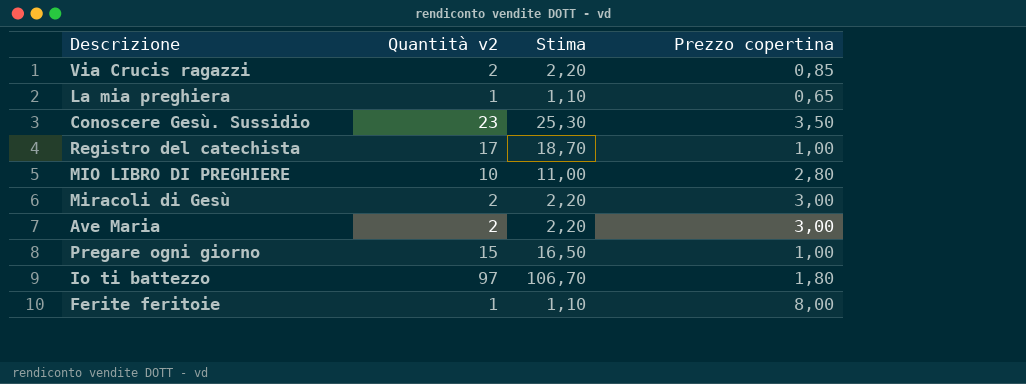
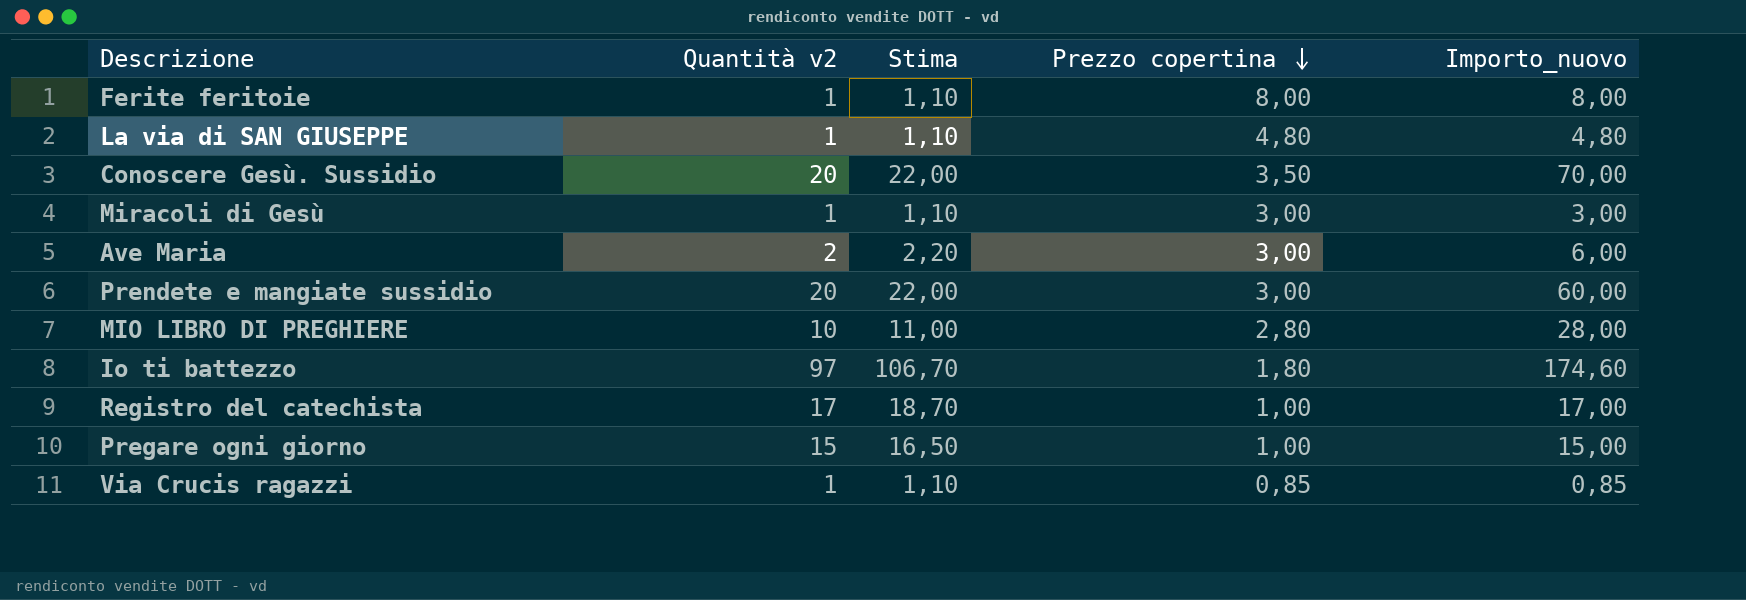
row order: none -> Prezzo copertina descending
column Importo_nuovo | formula: none -> [Quantità v2] * [Prezzo copertina]
row La mia preghiera: 1 | 1,10 | 0,65 -> none
row La via di SAN GIUSEPPE: none -> 1 | 1,10 | 4,80 | 4,80
Conoscere Gesù. Sussidio | Quantità v2: 23 -> 20
Conoscere Gesù. Sussidio | Stima: 25,30 -> 22,00
Miracoli di Gesù | Quantità v2: 2 -> 1
Miracoli di Gesù | Stima: 2,20 -> 1,10
row Prendete e mangiate sussidio: none -> 20 | 22,00 | 3,00 | 60,00
Via Crucis ragazzi | Quantità v2: 2 -> 1
Via Crucis ragazzi | Stima: 2,20 -> 1,10

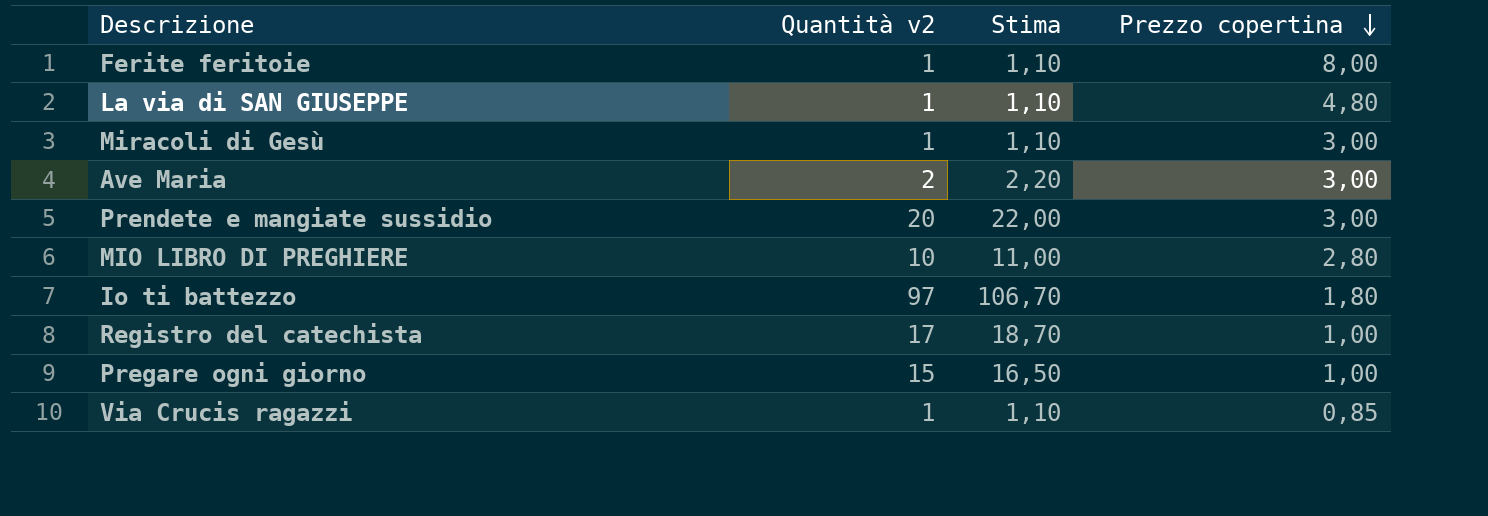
column Importo_nuovo | formula: [Quantità v2] * [Prezzo copertina] -> none
row Conoscere Gesù. Sussidio: 20 | 22,00 | 3,50 | 70,00 -> none

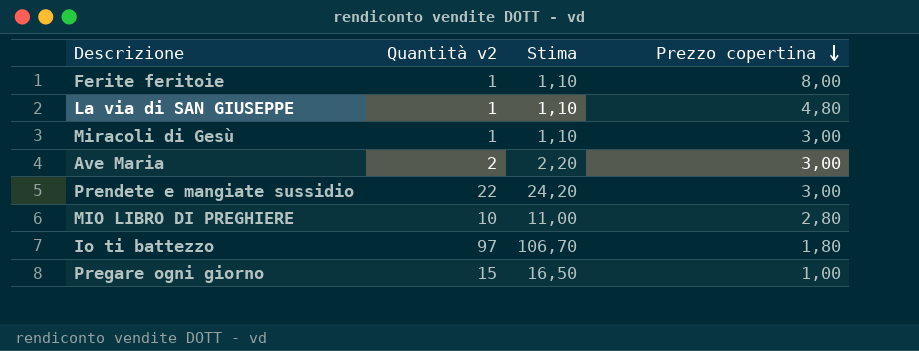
row Registro del catechista: 17 | 18,70 | 1,00 -> none
row Via Crucis ragazzi: 1 | 1,10 | 0,85 -> none
Prendete e mangiate sussidio | Quantità v2: 20 -> 22
Prendete e mangiate sussidio | Stima: 22,00 -> 24,20

